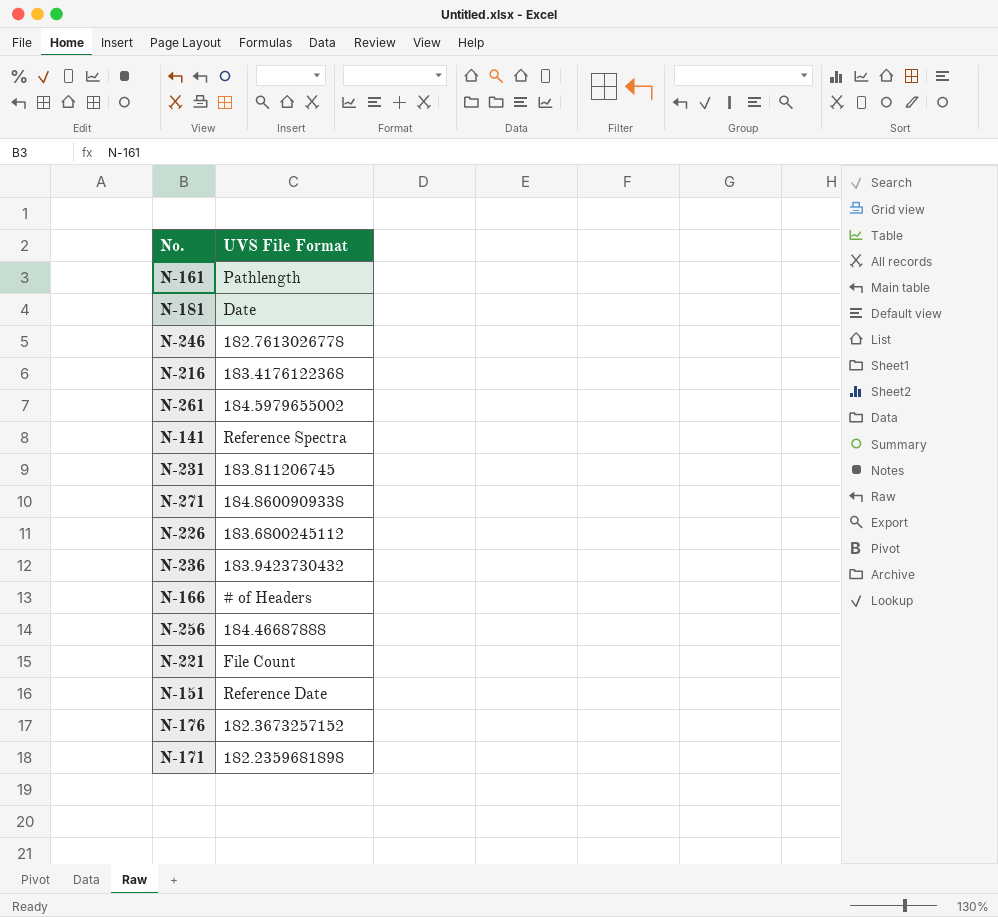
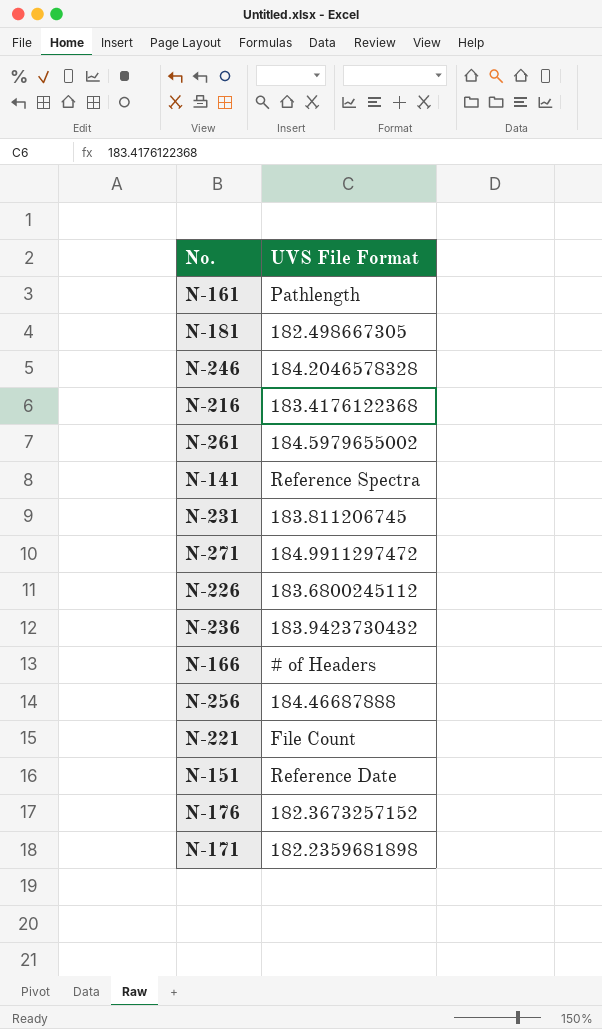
N-181 | UVS File Format: Date -> 182.498667305
N-246 | UVS File Format: 182.7613026778 -> 184.2046578328
N-271 | UVS File Format: 184.8600909338 -> 184.9911297472

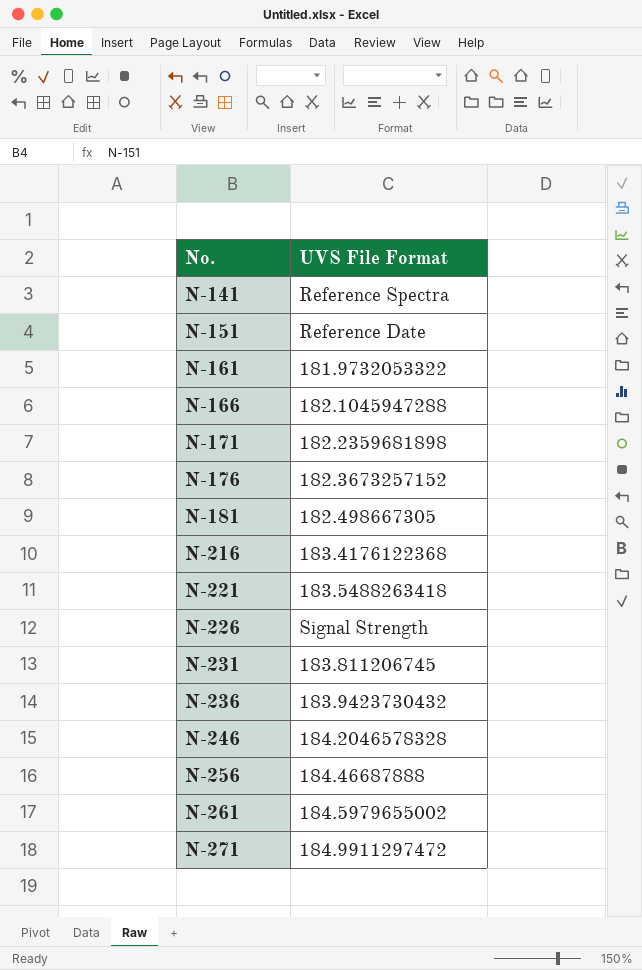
row order: none -> No. ascending
N-161 | UVS File Format: Pathlength -> 181.9732053322
N-166 | UVS File Format: # of Headers -> 182.1045947288
N-221 | UVS File Format: File Count -> 183.5488263418
N-226 | UVS File Format: 183.6800245112 -> Signal Strength

